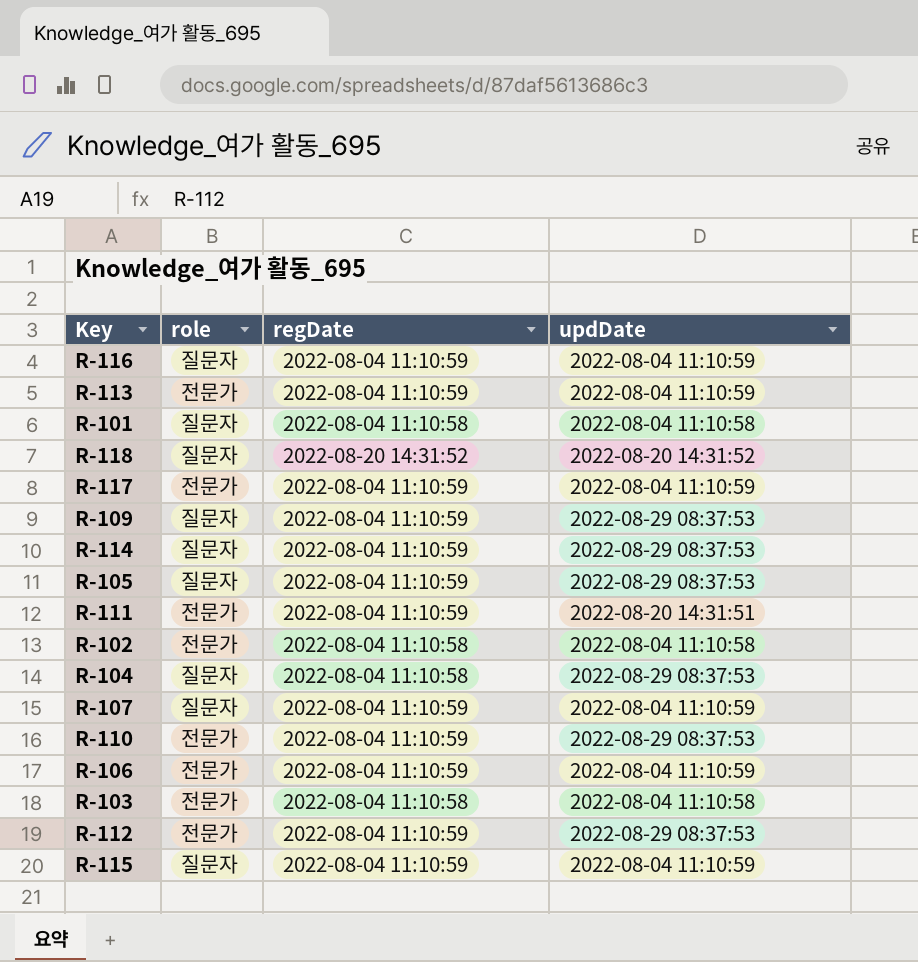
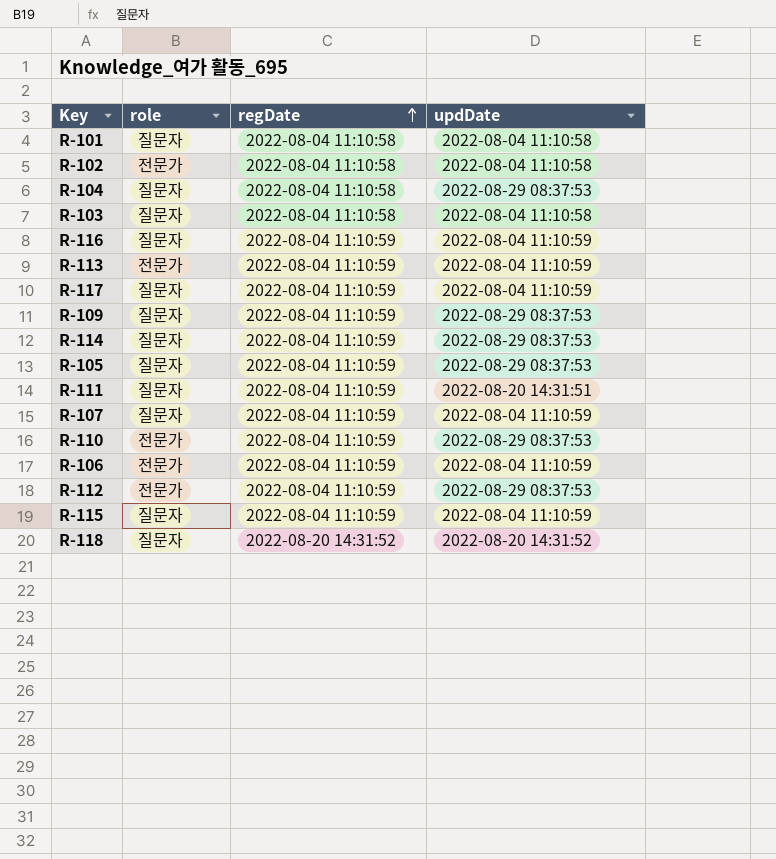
row order: none -> regDate ascending
R-103 | role: 전문가 -> 질문자
R-117 | role: 전문가 -> 질문자
R-111 | role: 전문가 -> 질문자

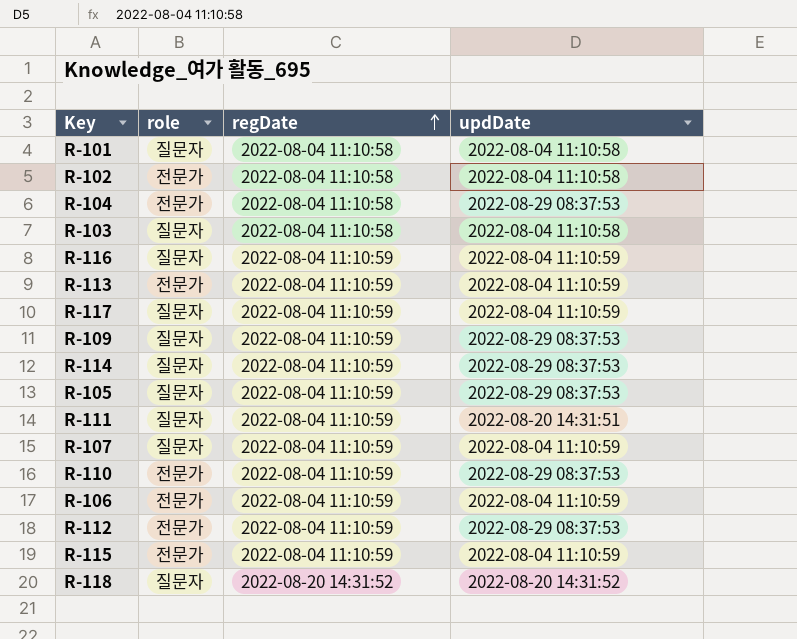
R-104 | role: 질문자 -> 전문가
R-115 | role: 질문자 -> 전문가

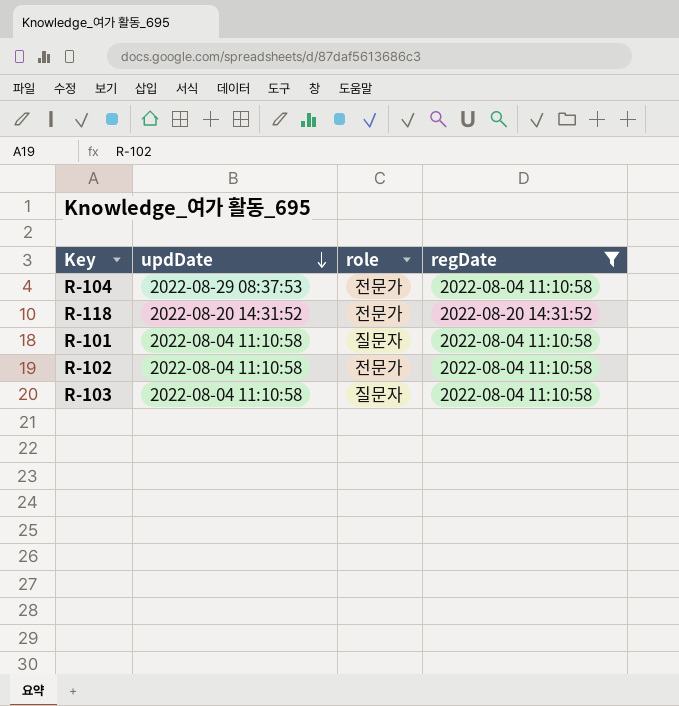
filter: none -> regDate != 2022-08-04 11:10:59
row order: regDate ascending -> updDate descending
column updDate | position: 4 -> 2
R-118 | role: 질문자 -> 전문가

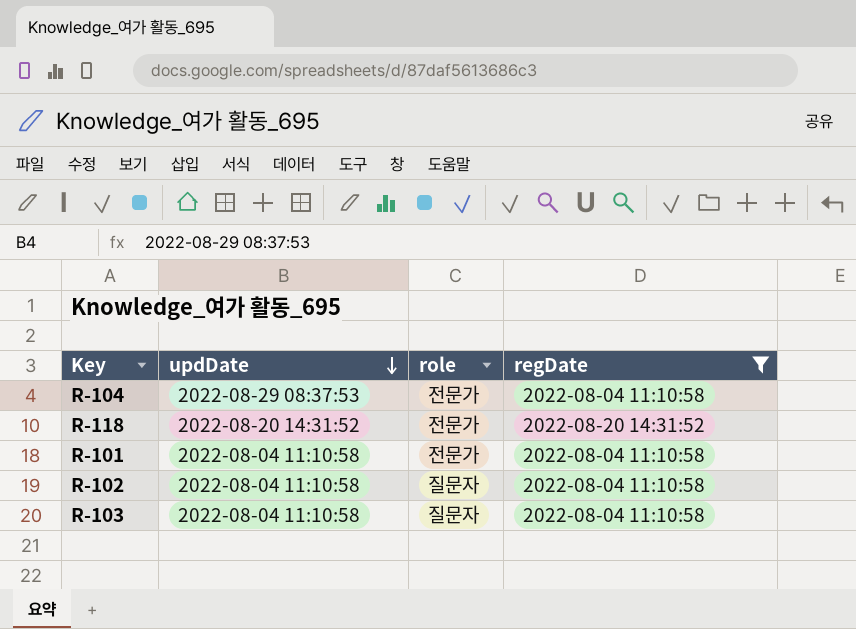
R-101 | role: 질문자 -> 전문가
R-102 | role: 전문가 -> 질문자

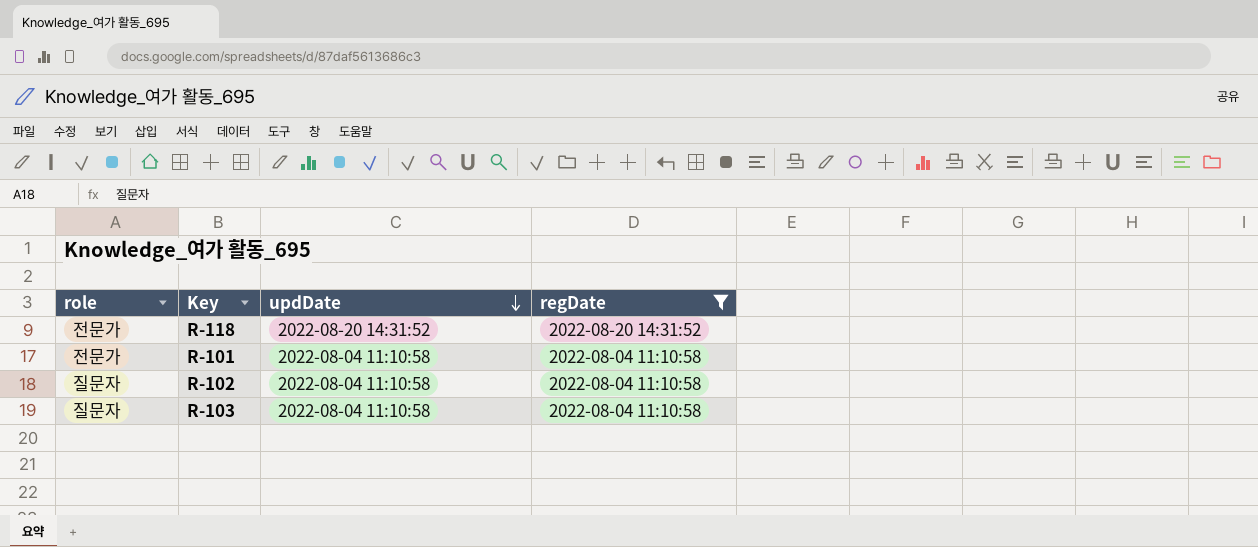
column role | position: 3 -> 1
row R-104: 2022-08-29 08:37:53 | 전문가 | 2022-08-04 11:10:58 -> none

